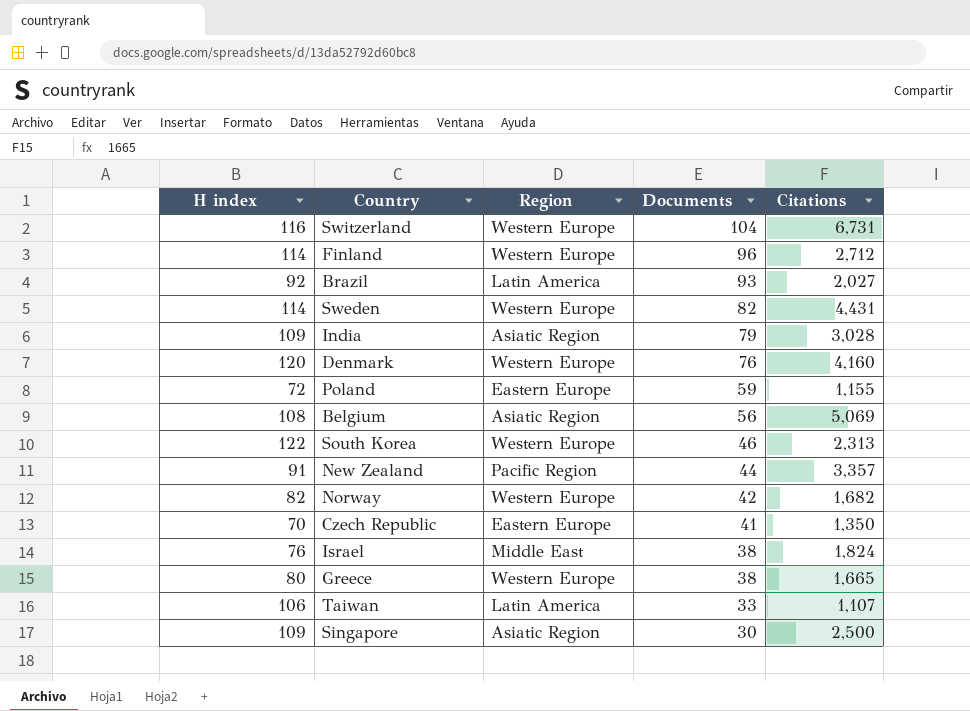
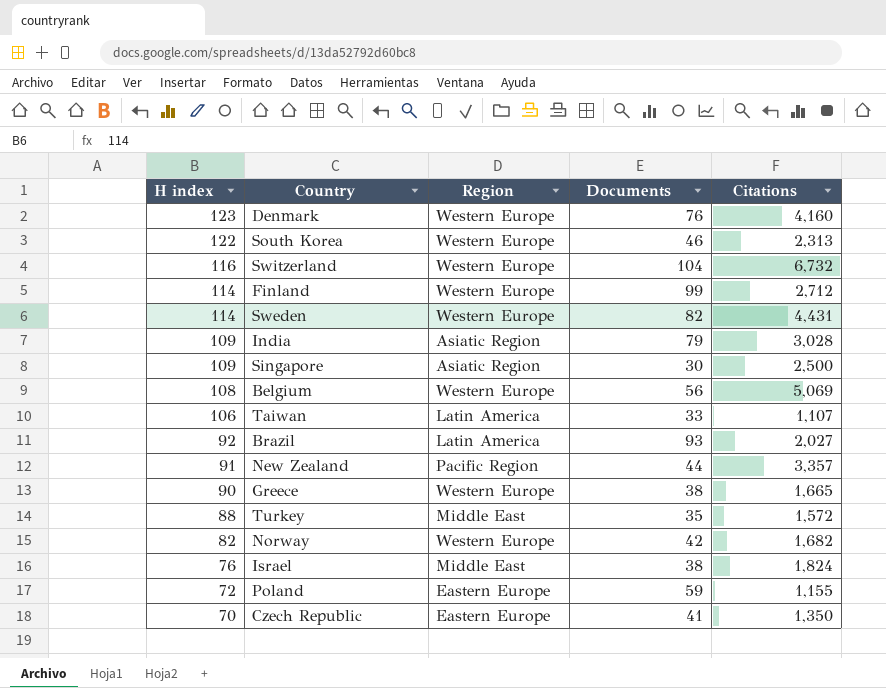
row order: Documents descending -> H index descending
Denmark | H index: 120 -> 123
Switzerland | Citations: 6,731 -> 6,732
Finland | Documents: 96 -> 99
Belgium | Region: Asiatic Region -> Western Europe
Greece | H index: 80 -> 90
row Turkey: none -> 88 | Middle East | 35 | 1,572

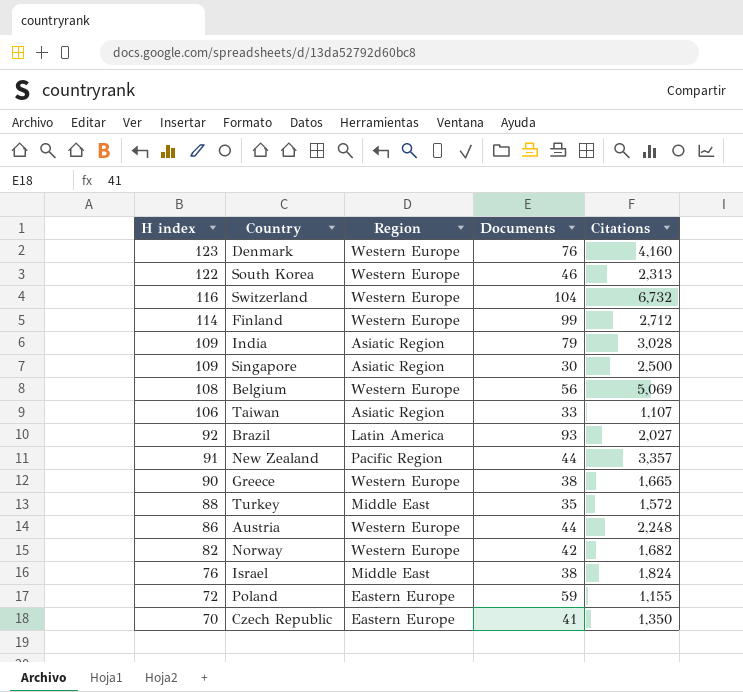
row Sweden: 114 | Western Europe | 82 | 4,431 -> none
Taiwan | Region: Latin America -> Asiatic Region
row Austria: none -> 86 | Western Europe | 44 | 2,248

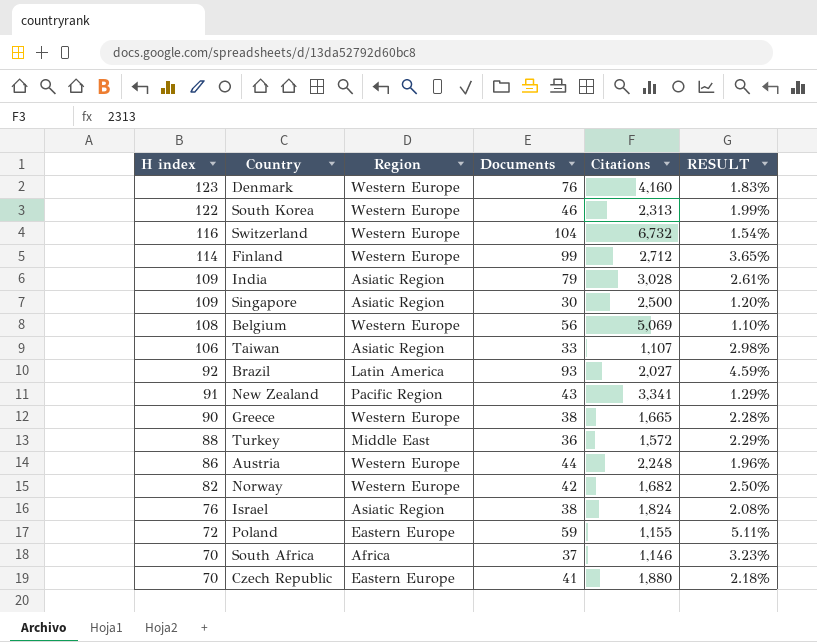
column RESULT | formula: none -> [Documents] / [Citations]
New Zealand | Documents: 44 -> 43
New Zealand | Citations: 3,357 -> 3,341
Turkey | Documents: 35 -> 36
Israel | Region: Middle East -> Asiatic Region
row South Africa: none -> 70 | Africa | 37 | 1,146 | 3.23%
Czech Republic | Citations: 1,350 -> 1,880

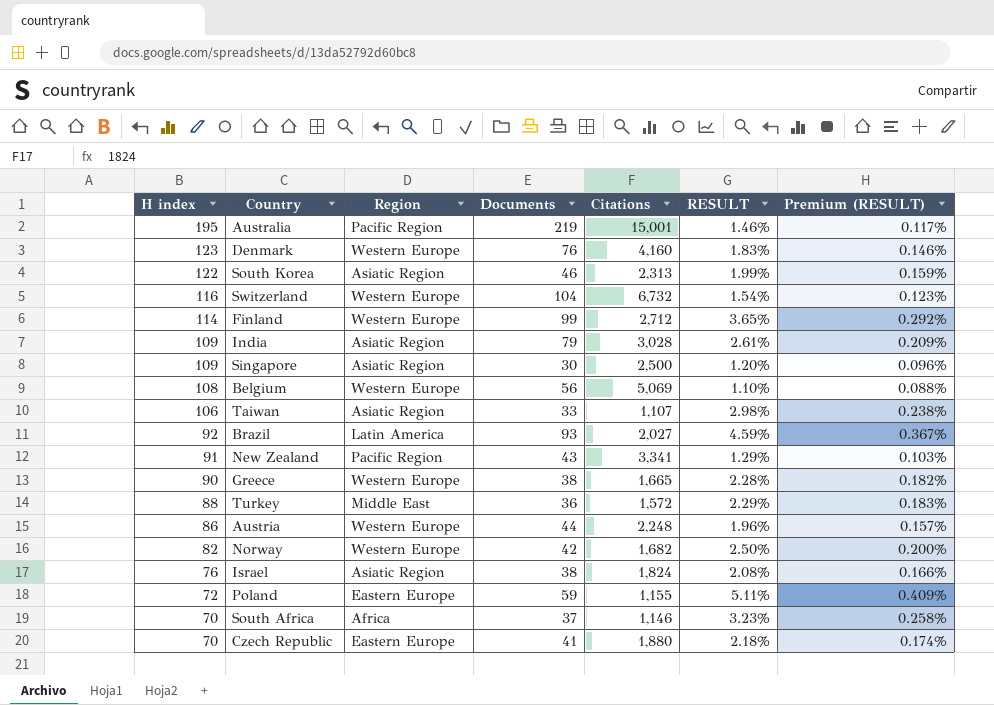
column Premium (RESULT) | formula: none -> [RESULT] * 0.08
row Australia: none -> 195 | Pacific Region | 219 | 15,001 | 1.46% | 0.117%
South Korea | Region: Western Europe -> Asiatic Region

